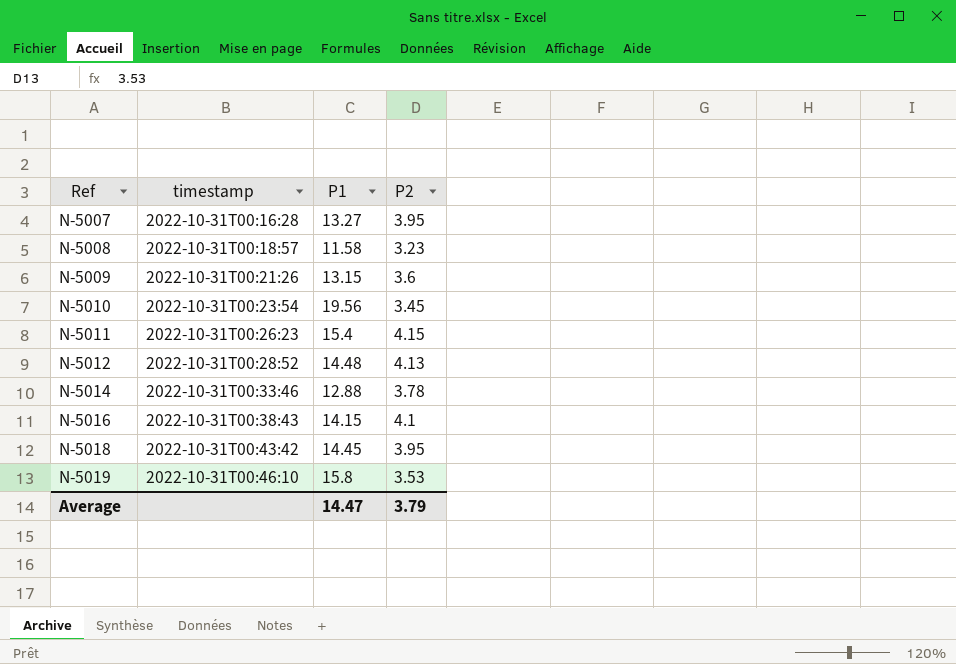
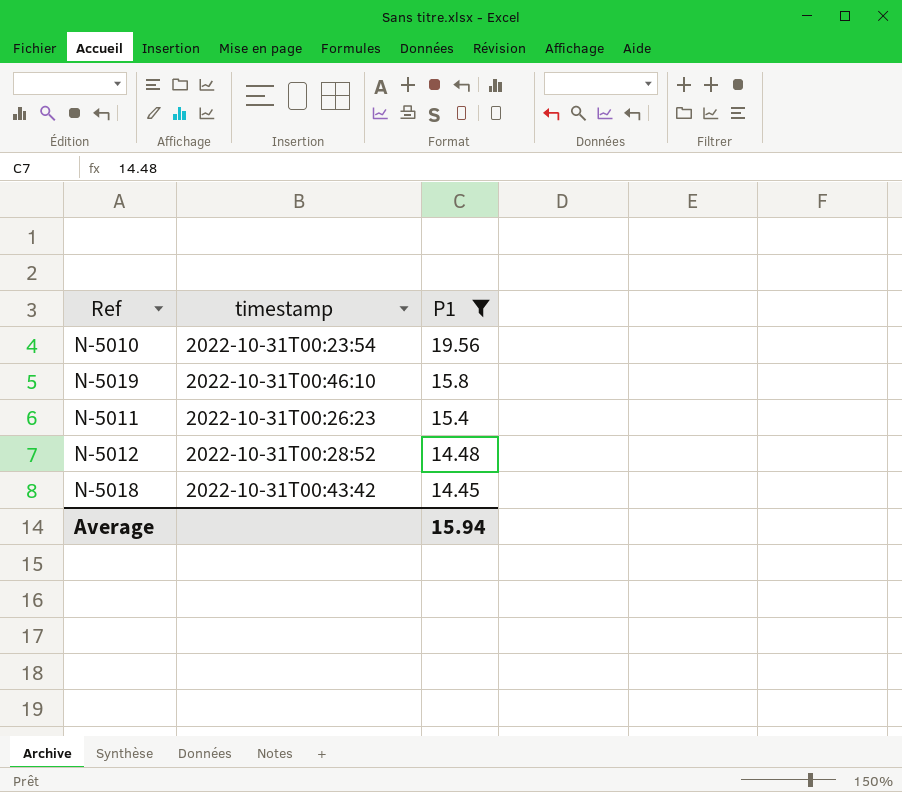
filter: none -> P1 >= 14.45
row order: Ref ascending -> P1 descending
column P2 | position: 4 -> none
Average | P1: 14.47 -> 15.94

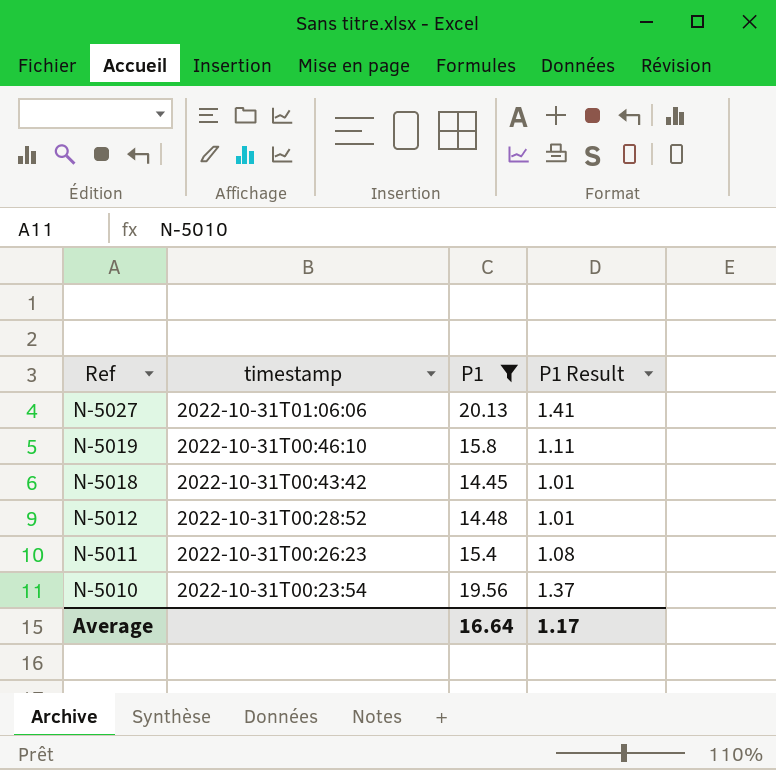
row order: P1 descending -> Ref descending
column P1 Result | formula: none -> [P1] * 0.07
row N-5027: none -> 2022-10-31T01:06:06 | 20.13 | 1.41
Average | P1: 15.94 -> 16.64

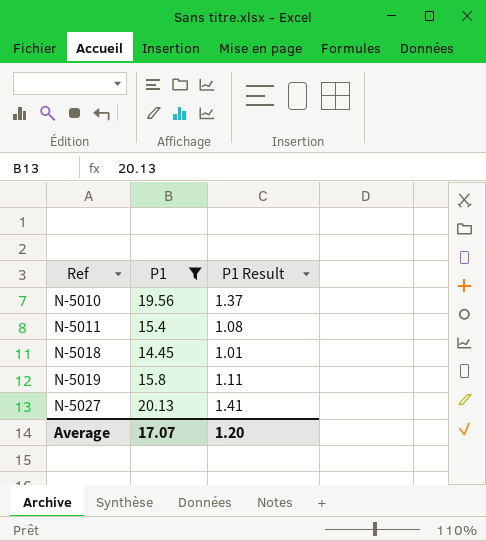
row order: Ref descending -> Ref ascending
column timestamp | position: 2 -> none
row N-5012: 2022-10-31T00:28:52 | 14.48 | 1.01 -> none
Average | P1: 16.64 -> 17.07
Average | P1 Result: 1.17 -> 1.20

